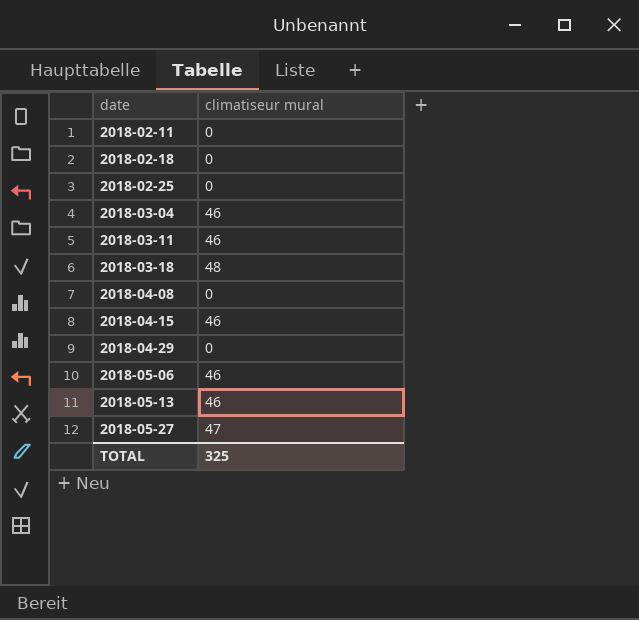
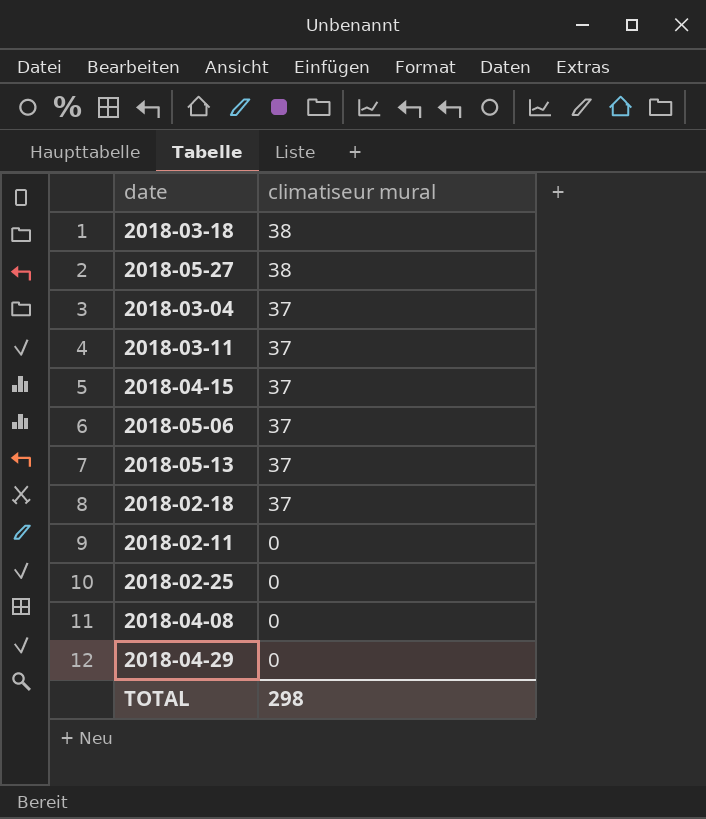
row order: date ascending -> climatiseur mural descending
2018-03-18 | climatiseur mural: 48 -> 38
2018-05-27 | climatiseur mural: 47 -> 38
2018-03-04 | climatiseur mural: 46 -> 37
2018-03-11 | climatiseur mural: 46 -> 37
2018-04-15 | climatiseur mural: 46 -> 37
2018-05-06 | climatiseur mural: 46 -> 37
2018-05-13 | climatiseur mural: 46 -> 37
2018-02-18 | climatiseur mural: 0 -> 37
TOTAL | climatiseur mural: 325 -> 298

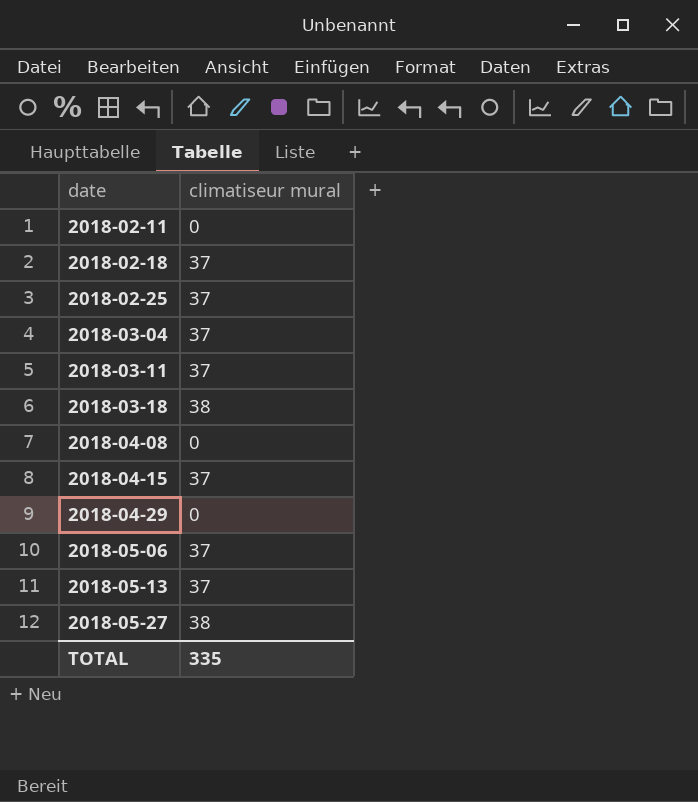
row order: climatiseur mural descending -> date ascending
2018-02-25 | climatiseur mural: 0 -> 37
TOTAL | climatiseur mural: 298 -> 335

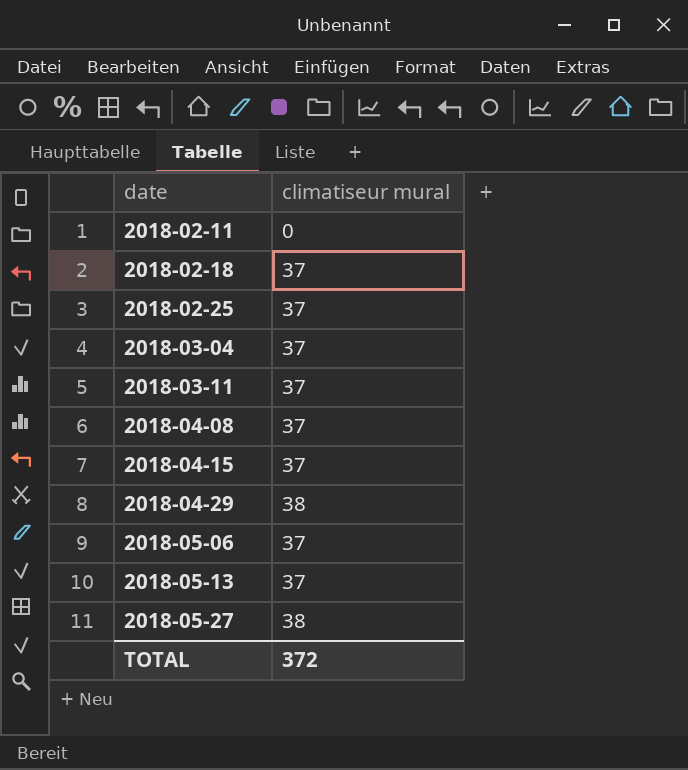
row 2018-03-18: 38 -> none
2018-04-08 | climatiseur mural: 0 -> 37
2018-04-29 | climatiseur mural: 0 -> 38
TOTAL | climatiseur mural: 335 -> 372

